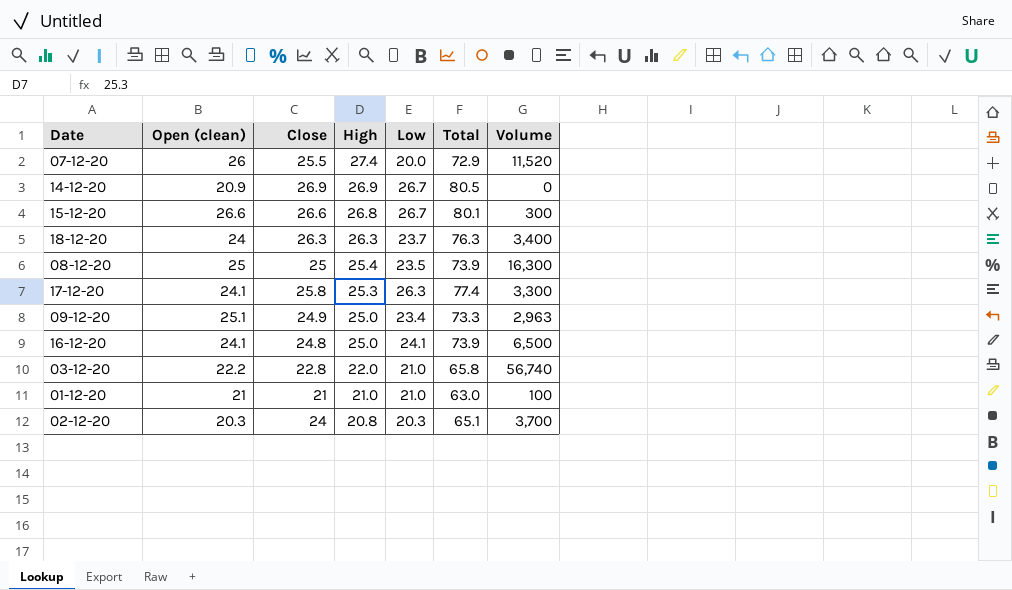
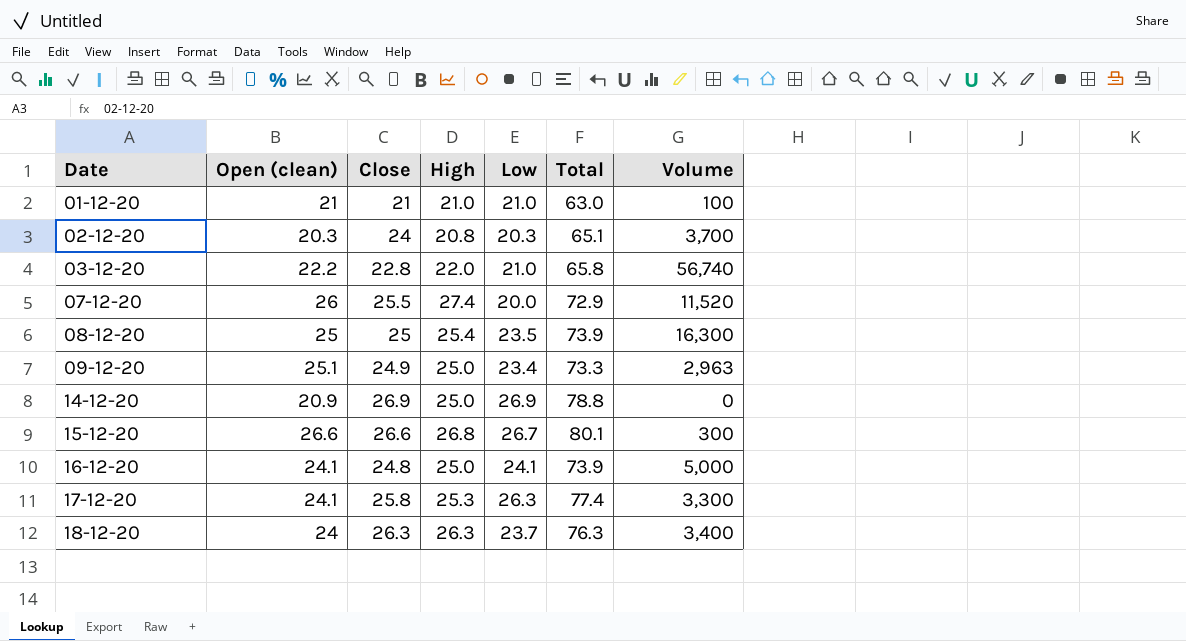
row order: High descending -> Date ascending
14-12-20 | High: 26.9 -> 25.0
14-12-20 | Low: 26.7 -> 26.9
14-12-20 | Total: 80.5 -> 78.8
16-12-20 | Volume: 6,500 -> 5,000

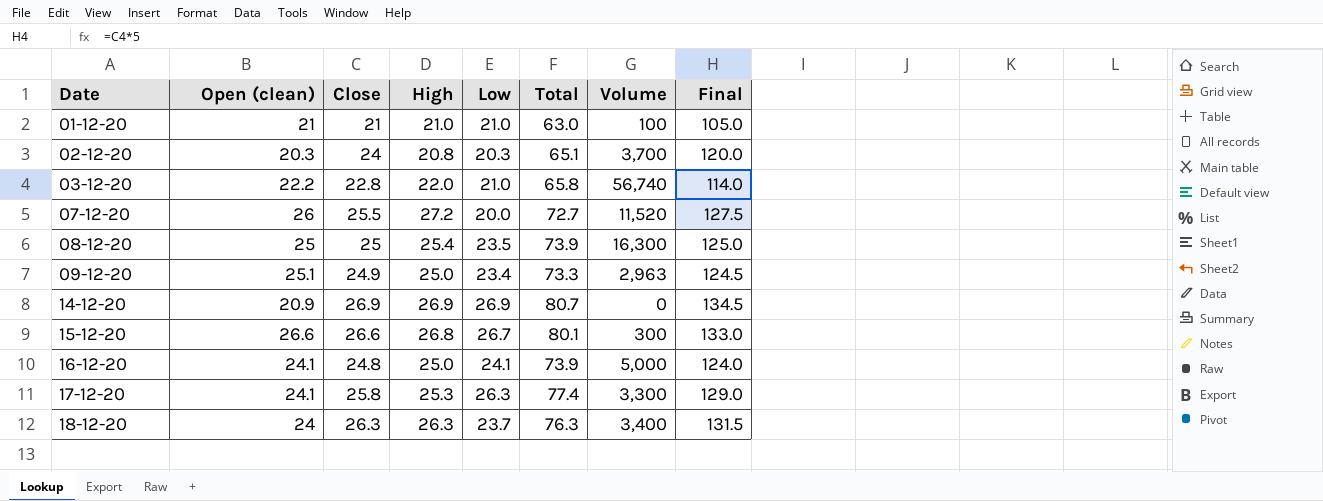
column Final | formula: none -> [Close] * 5
07-12-20 | High: 27.4 -> 27.2
07-12-20 | Total: 72.9 -> 72.7
14-12-20 | High: 25.0 -> 26.9
14-12-20 | Total: 78.8 -> 80.7

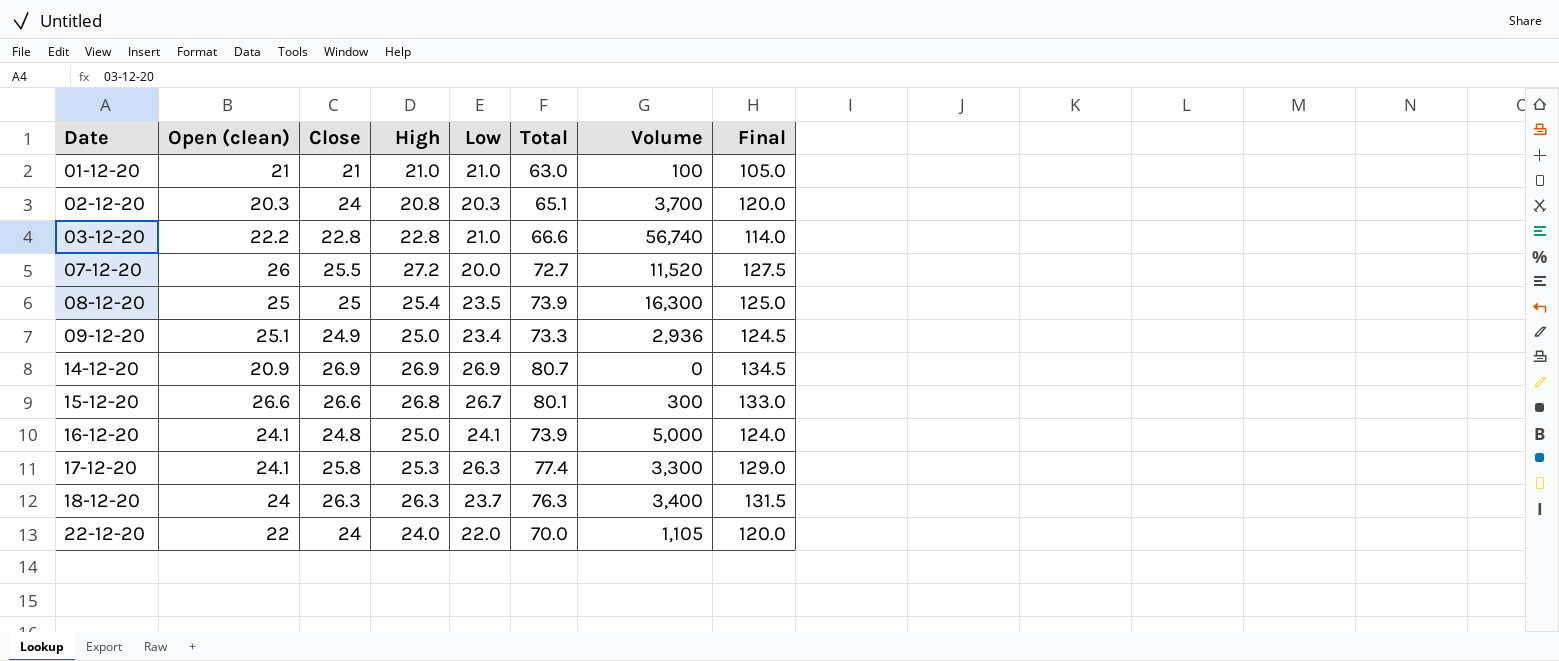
03-12-20 | High: 22.0 -> 22.8
03-12-20 | Total: 65.8 -> 66.6
09-12-20 | Volume: 2,963 -> 2,936
row 22-12-20: none -> 22 | 24 | 24.0 | 22.0 | 70.0 | 1,105 | 120.0

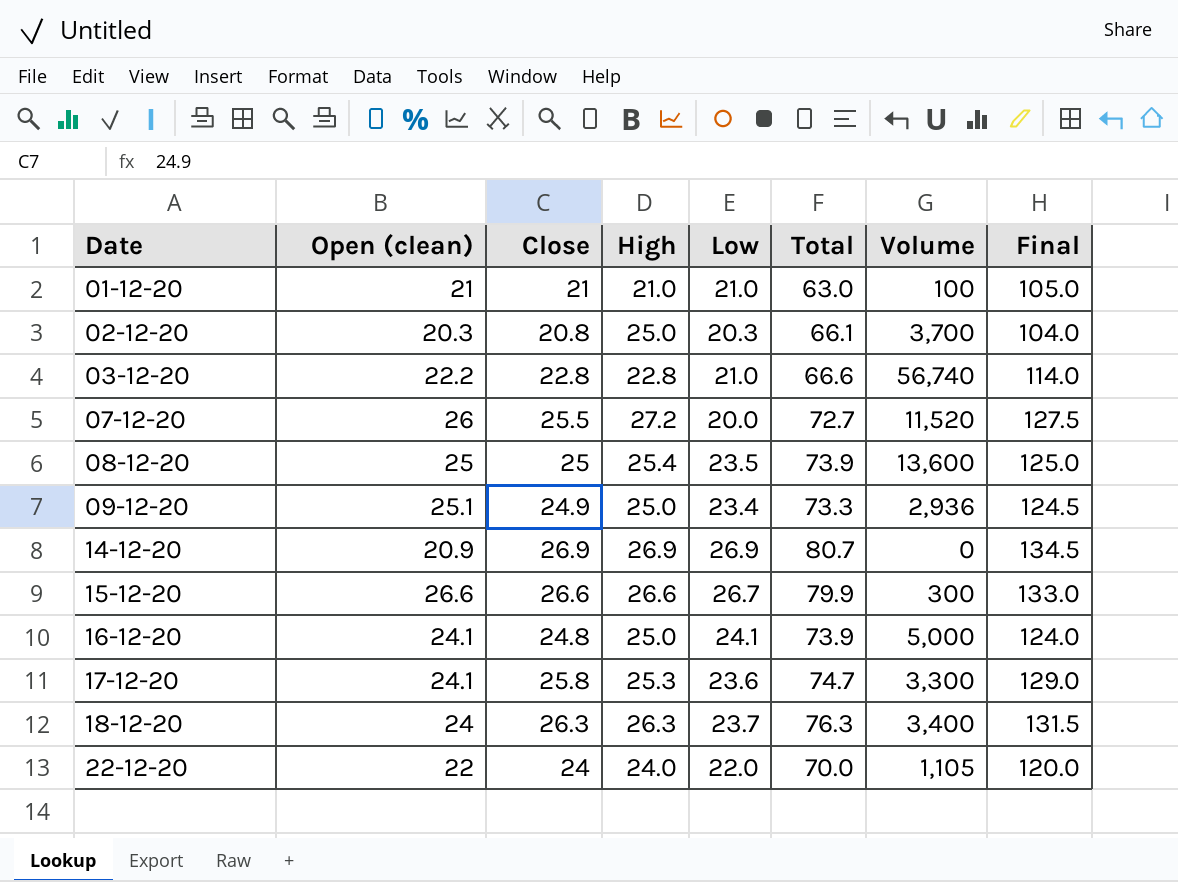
02-12-20 | Close: 24 -> 20.8
02-12-20 | High: 20.8 -> 25.0
02-12-20 | Total: 65.1 -> 66.1
02-12-20 | Final: 120.0 -> 104.0
08-12-20 | Volume: 16,300 -> 13,600
15-12-20 | High: 26.8 -> 26.6
15-12-20 | Total: 80.1 -> 79.9
17-12-20 | Low: 26.3 -> 23.6
17-12-20 | Total: 77.4 -> 74.7

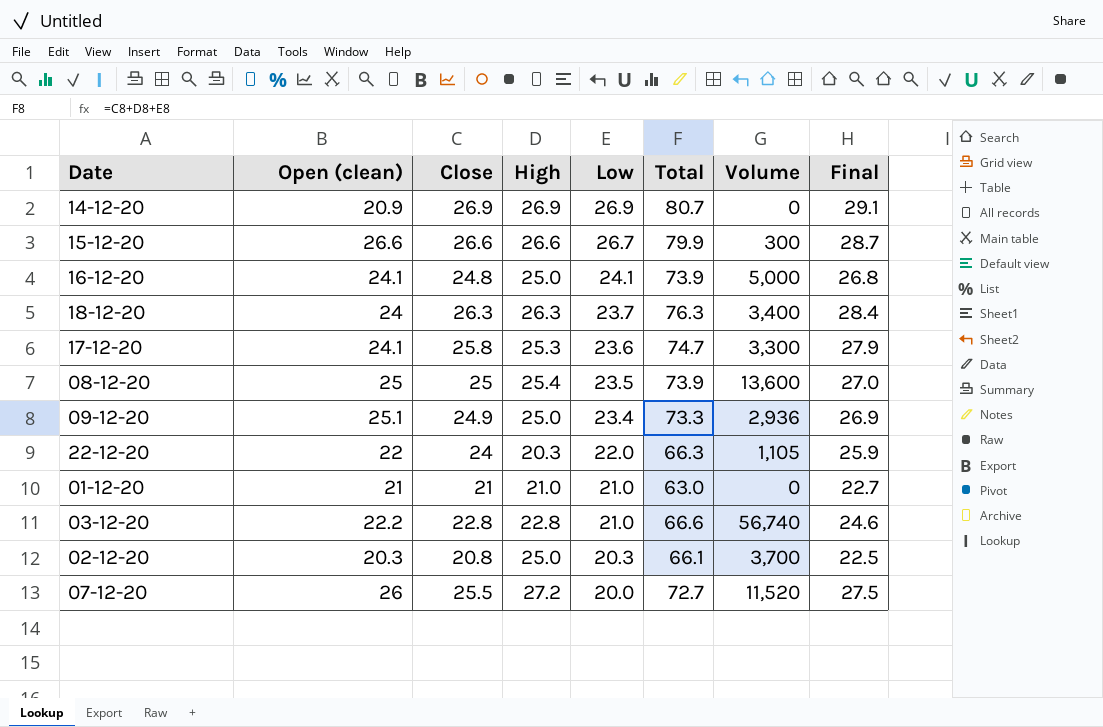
row order: Date ascending -> Low descending
column Final | formula: [Close] * 5 -> [Close] * 1.08
22-12-20 | High: 24.0 -> 20.3
22-12-20 | Total: 70.0 -> 66.3
01-12-20 | Volume: 100 -> 0

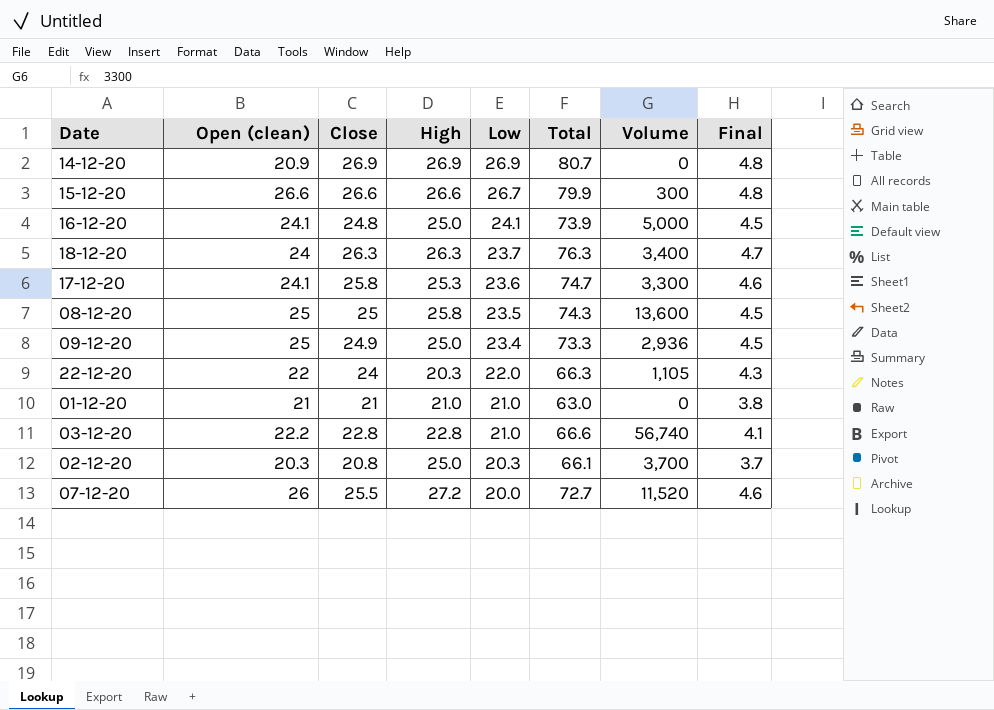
column Final | formula: [Close] * 1.08 -> [Close] * 0.18
08-12-20 | High: 25.4 -> 25.8
08-12-20 | Total: 73.9 -> 74.3
09-12-20 | Open (clean): 25.1 -> 25

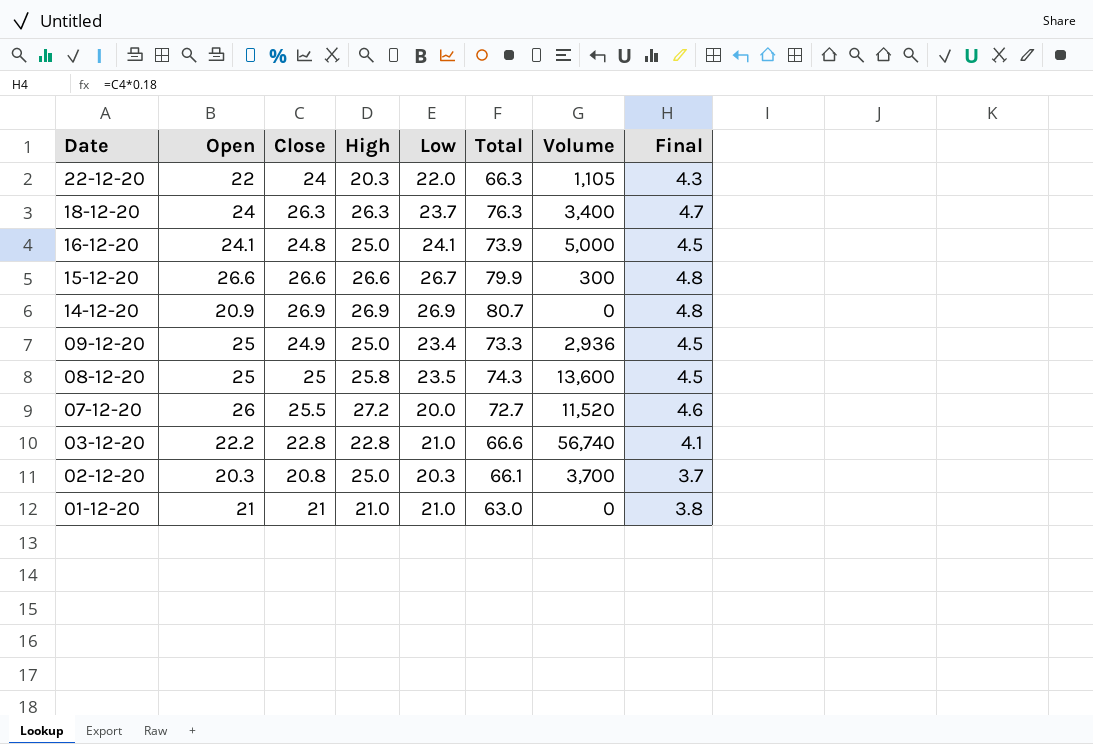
row order: Low descending -> Date descending
column name: Open (clean) -> Open
row 17-12-20: 24.1 | 25.8 | 25.3 | 23.6 | 74.7 | 3,300 | 4.6 -> none

